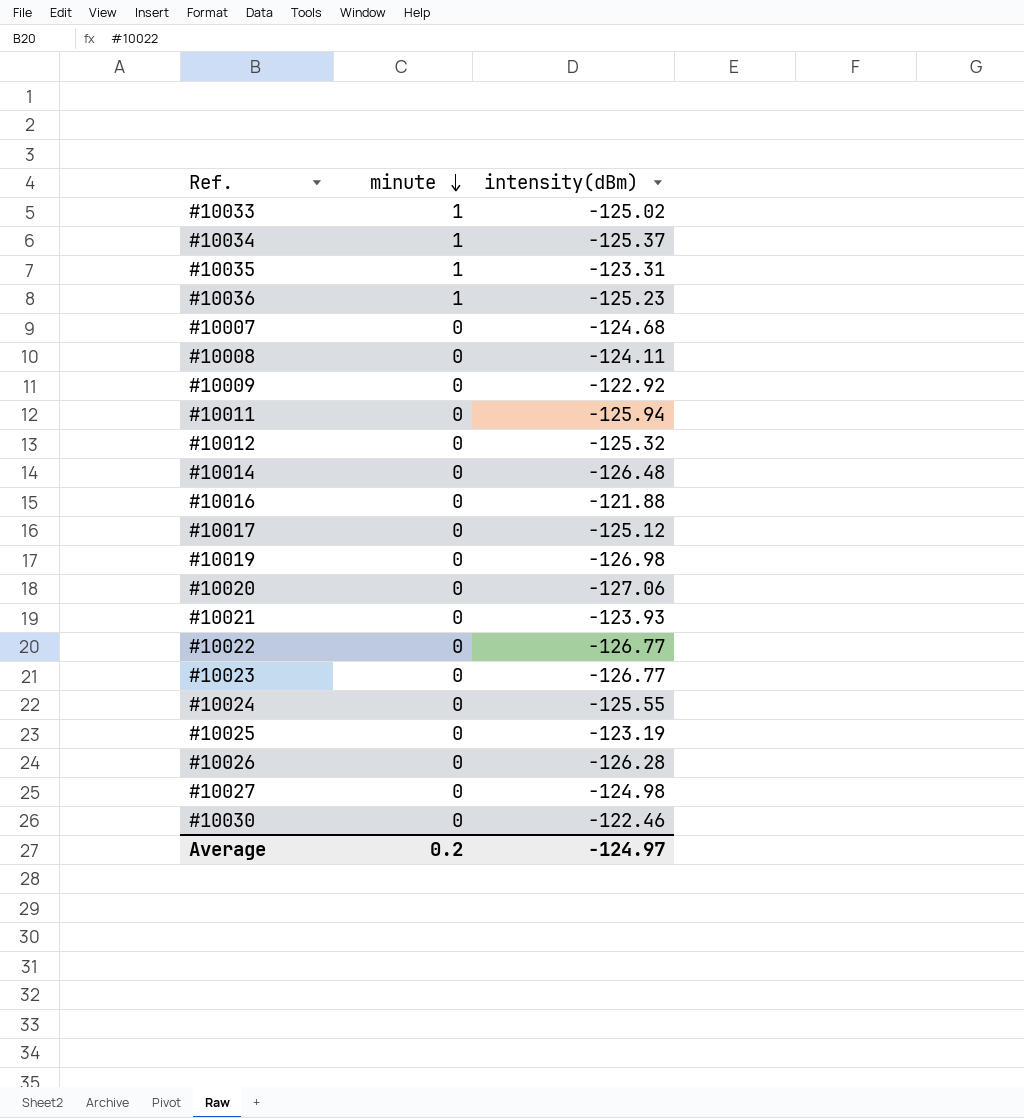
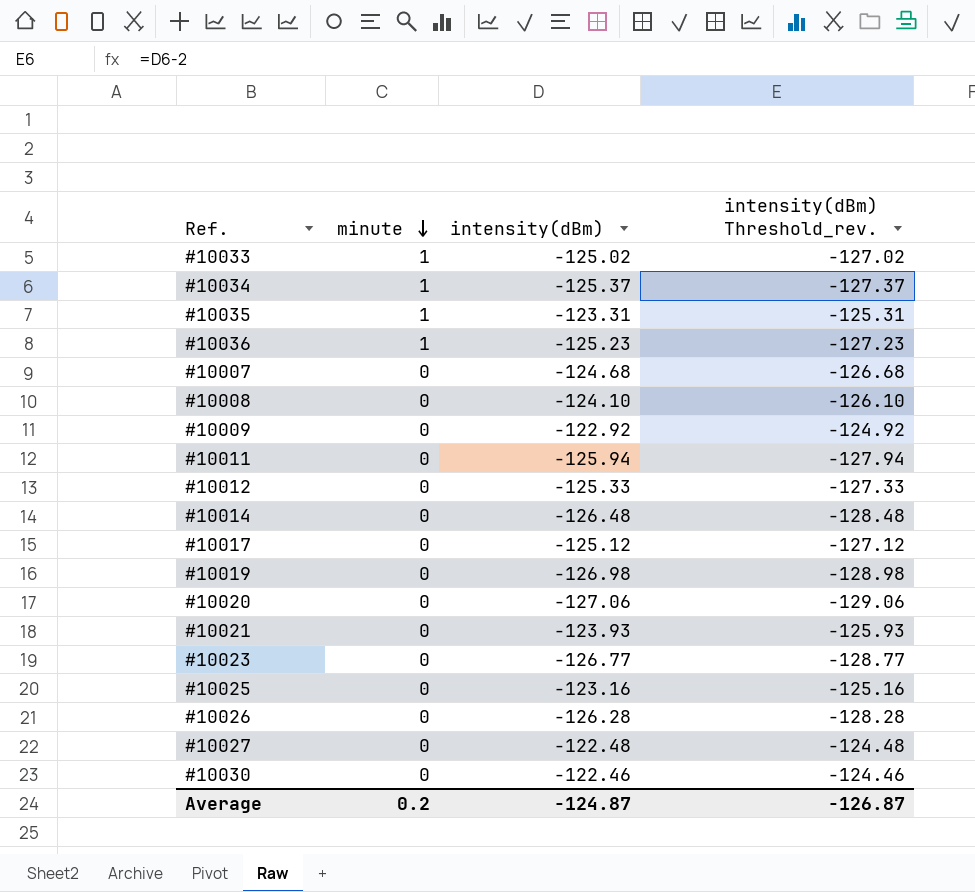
column intensity(dBm) Threshold_rev. | formula: none -> [intensity(dBm)] - 2
row #10016: 0 | -121.88 -> none
row #10022: 0 | -126.77 -> none
row #10024: 0 | -125.55 -> none
#10008 | intensity(dBm): -124.11 -> -124.10
#10012 | intensity(dBm): -125.32 -> -125.33
#10025 | intensity(dBm): -123.19 -> -123.16
#10027 | intensity(dBm): -124.98 -> -122.48
Average | intensity(dBm): -124.97 -> -124.87

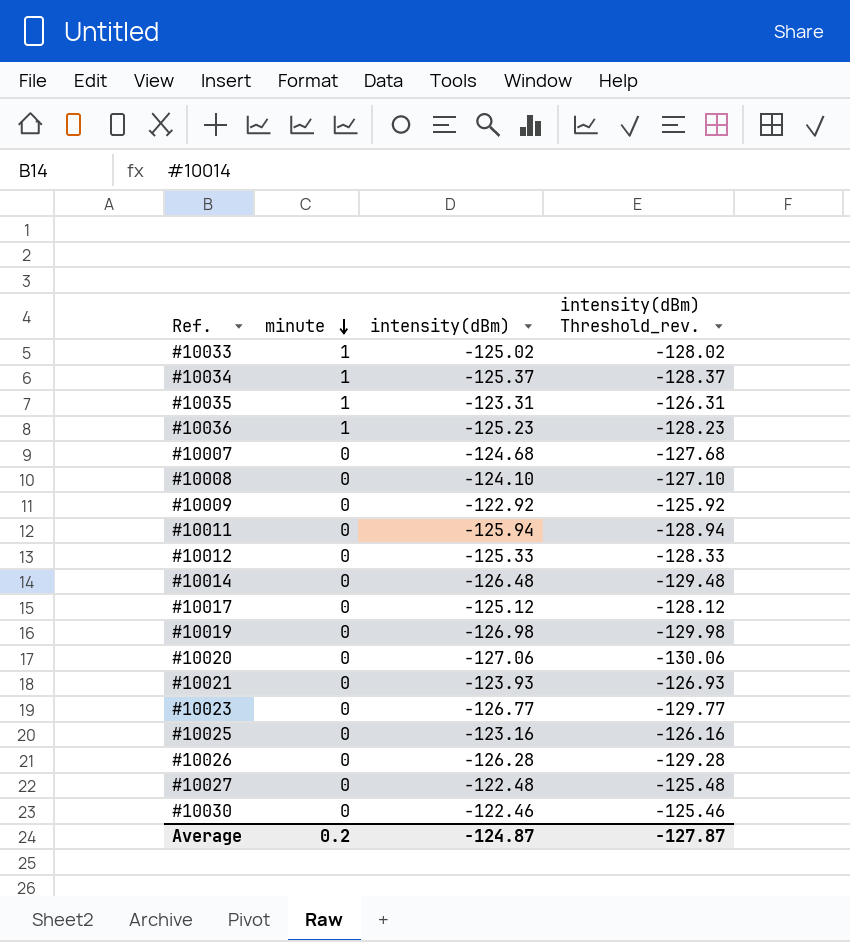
column intensity(dBm) Threshold_rev. | formula: [intensity(dBm)] - 2 -> [intensity(dBm)] - 3
Average | intensity(dBm) Threshold_rev.: -126.87 -> -127.87

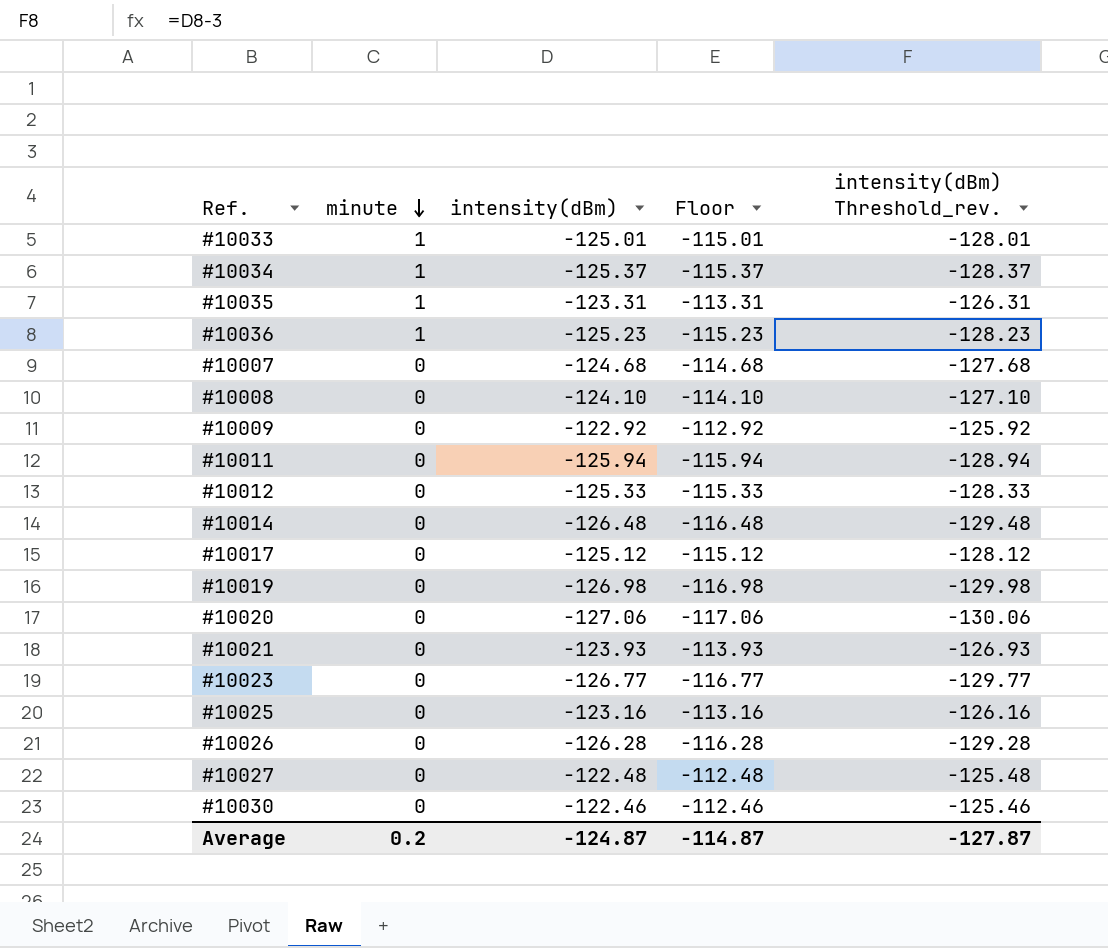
column Floor | formula: none -> [intensity(dBm)] + 10
#10033 | intensity(dBm): -125.02 -> -125.01
#10033 | intensity(dBm) Threshold_rev.: -128.02 -> -128.01

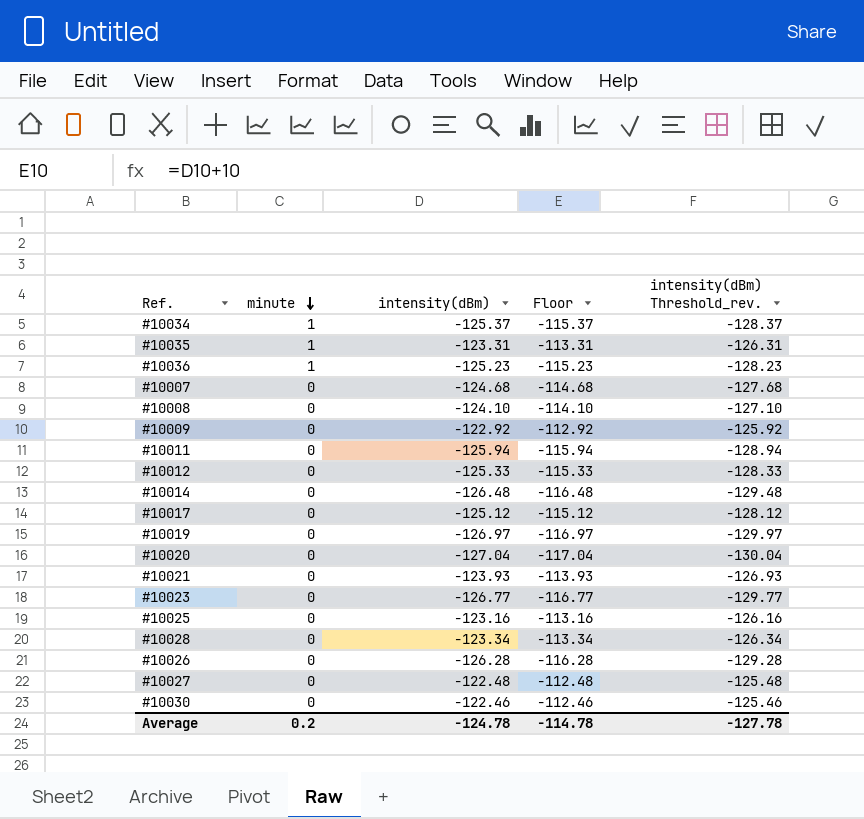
row #10033: 1 | -125.01 | -115.01 | -128.01 -> none
#10019 | intensity(dBm): -126.98 -> -126.97
#10019 | Floor: -116.98 -> -116.97
#10019 | intensity(dBm) Threshold_rev.: -129.98 -> -129.97
#10020 | intensity(dBm): -127.06 -> -127.04
#10020 | Floor: -117.06 -> -117.04
#10020 | intensity(dBm) Threshold_rev.: -130.06 -> -130.04
row #10028: none -> 0 | -123.34 | -113.34 | -126.34
Average | intensity(dBm): -124.87 -> -124.78
Average | Floor: -114.87 -> -114.78
Average | intensity(dBm) Threshold_rev.: -127.87 -> -127.78

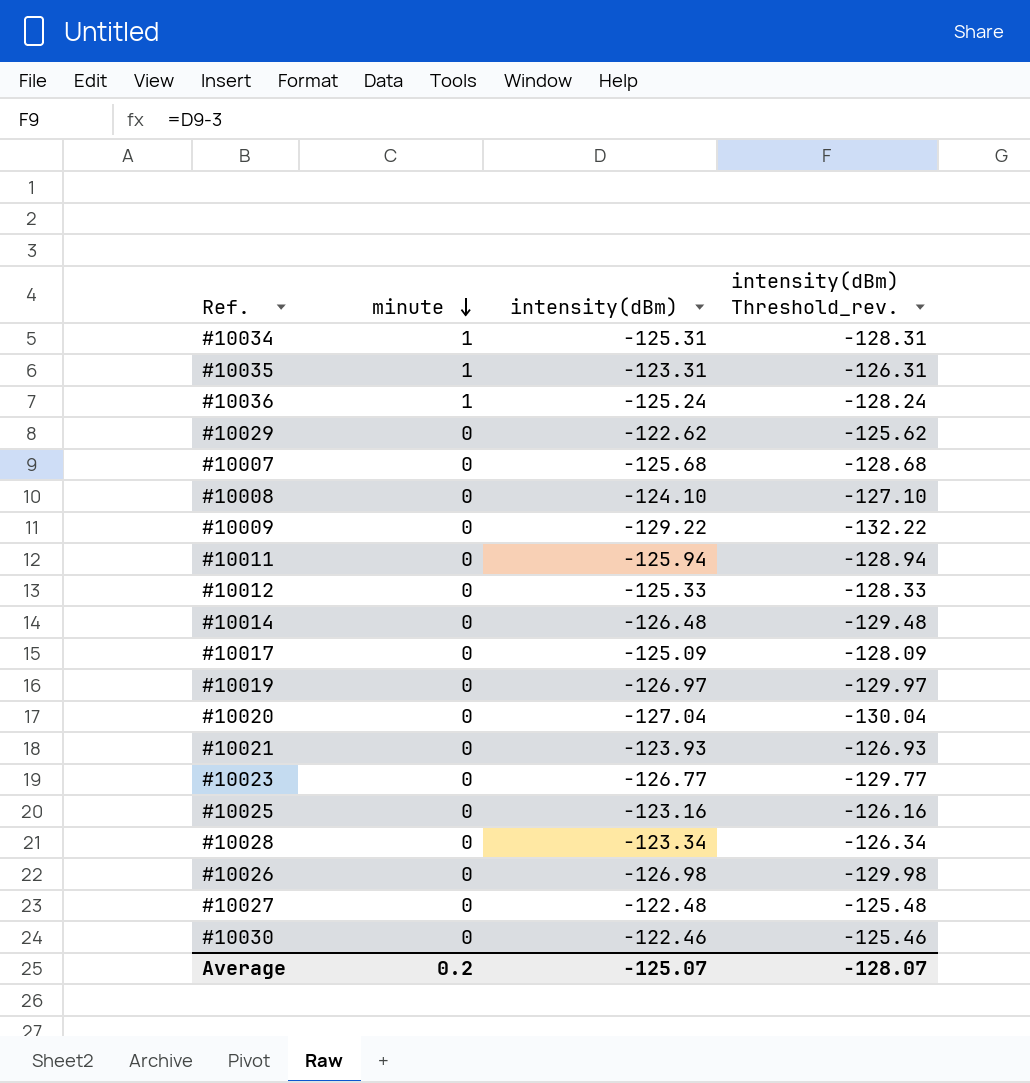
column Floor | formula: [intensity(dBm)] + 10 -> none
#10034 | intensity(dBm): -125.37 -> -125.31
#10034 | intensity(dBm) Threshold_rev.: -128.37 -> -128.31
#10036 | intensity(dBm): -125.23 -> -125.24
#10036 | intensity(dBm) Threshold_rev.: -128.23 -> -128.24
row #10029: none -> 0 | -122.62 | -125.62
#10007 | intensity(dBm): -124.68 -> -125.68
#10007 | intensity(dBm) Threshold_rev.: -127.68 -> -128.68
#10009 | intensity(dBm): -122.92 -> -129.22
#10009 | intensity(dBm) Threshold_rev.: -125.92 -> -132.22
#10017 | intensity(dBm): -125.12 -> -125.09
#10017 | intensity(dBm) Threshold_rev.: -128.12 -> -128.09
#10026 | intensity(dBm): -126.28 -> -126.98
#10026 | intensity(dBm) Threshold_rev.: -129.28 -> -129.98
Average | intensity(dBm): -124.78 -> -125.07
Average | intensity(dBm) Threshold_rev.: -127.78 -> -128.07

